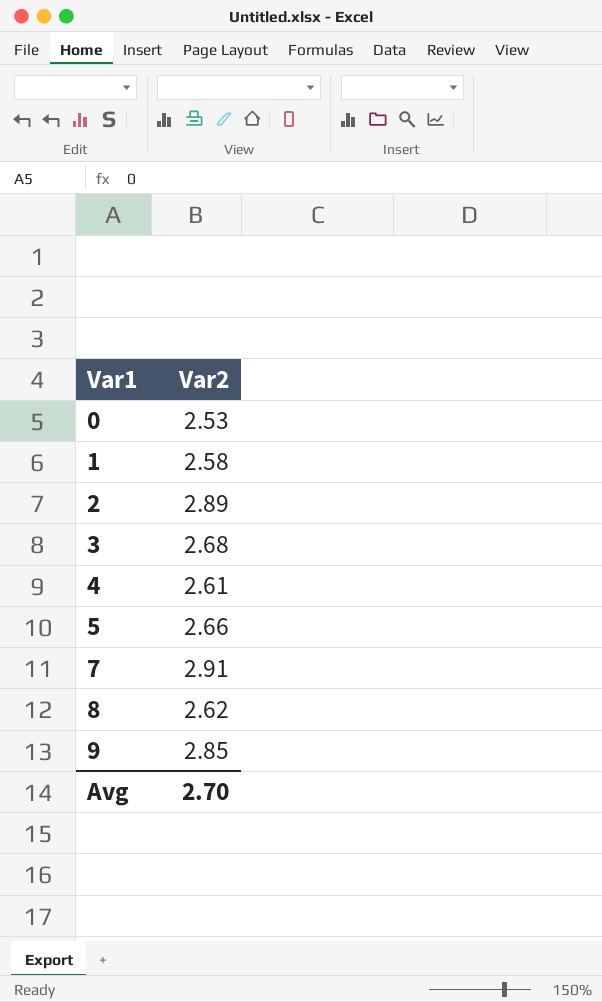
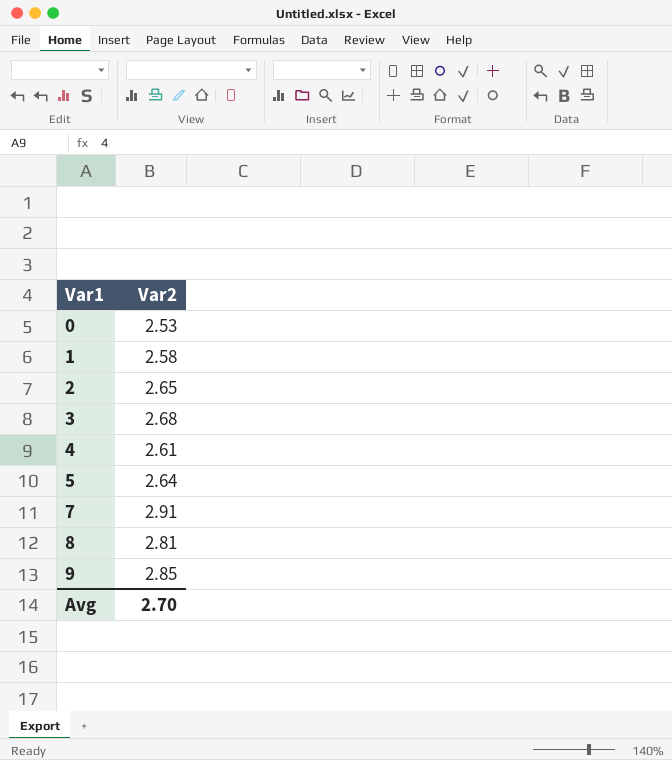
2 | Var2: 2.89 -> 2.65
5 | Var2: 2.66 -> 2.64
8 | Var2: 2.62 -> 2.81

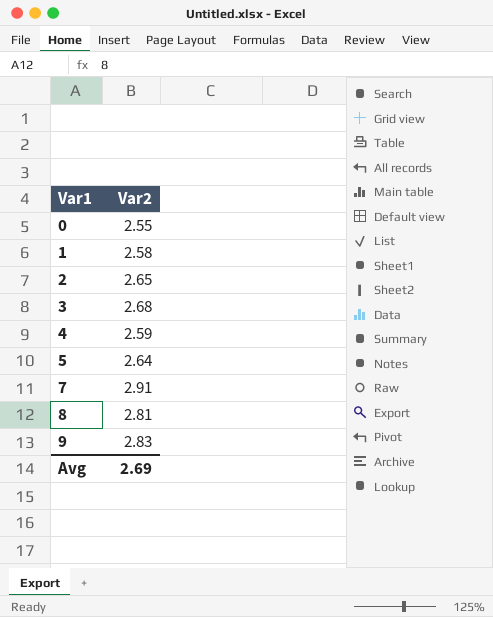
0 | Var2: 2.53 -> 2.55
4 | Var2: 2.61 -> 2.59
9 | Var2: 2.85 -> 2.83
Avg | Var2: 2.70 -> 2.69

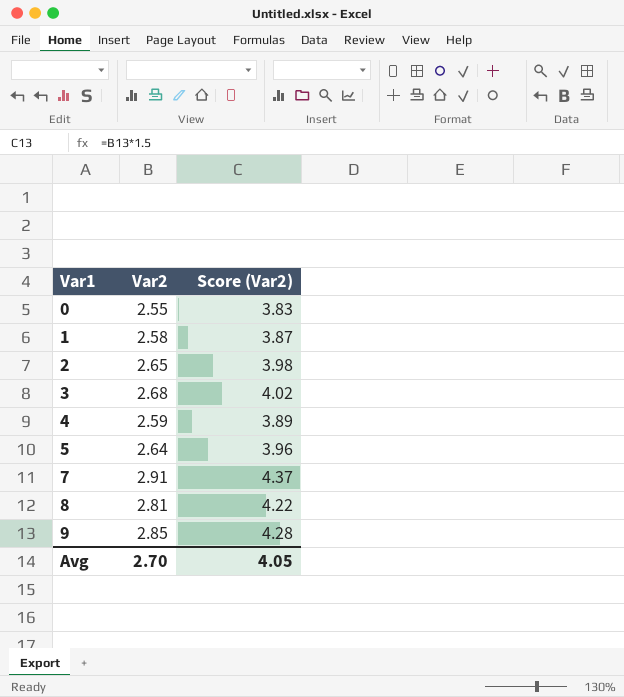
column Score (Var2) | formula: none -> [Var2] * 1.5
9 | Var2: 2.83 -> 2.85
Avg | Var2: 2.69 -> 2.70

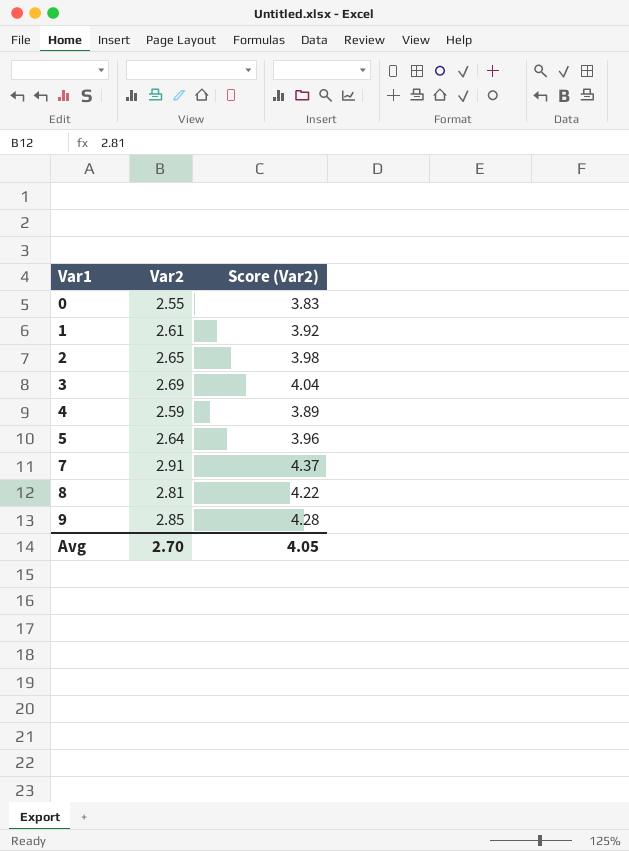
1 | Var2: 2.58 -> 2.61
1 | Score (Var2): 3.87 -> 3.92
3 | Var2: 2.68 -> 2.69
3 | Score (Var2): 4.02 -> 4.04

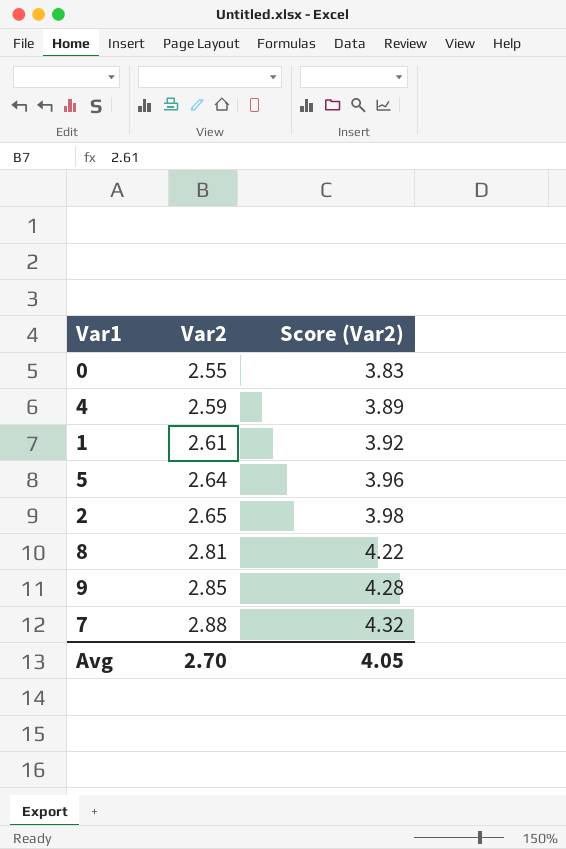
row order: Var1 ascending -> Var2 ascending
row 3: 2.69 | 4.04 -> none
7 | Var2: 2.91 -> 2.88
7 | Score (Var2): 4.37 -> 4.32

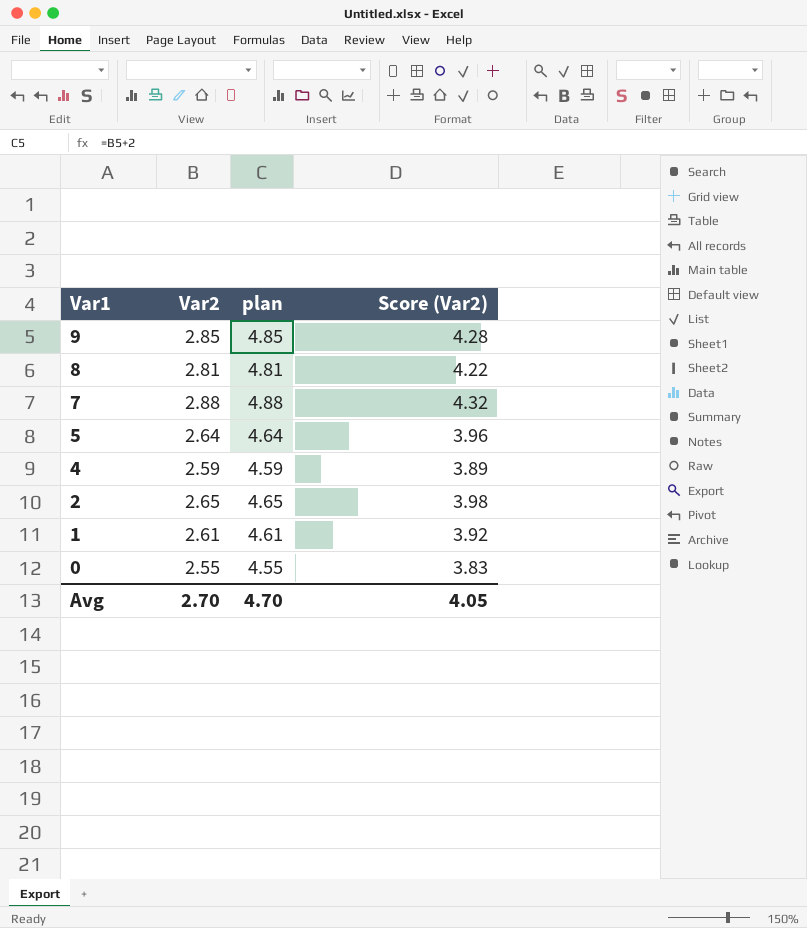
row order: Var2 ascending -> Var1 descending
column plan | formula: none -> [Var2] + 2

